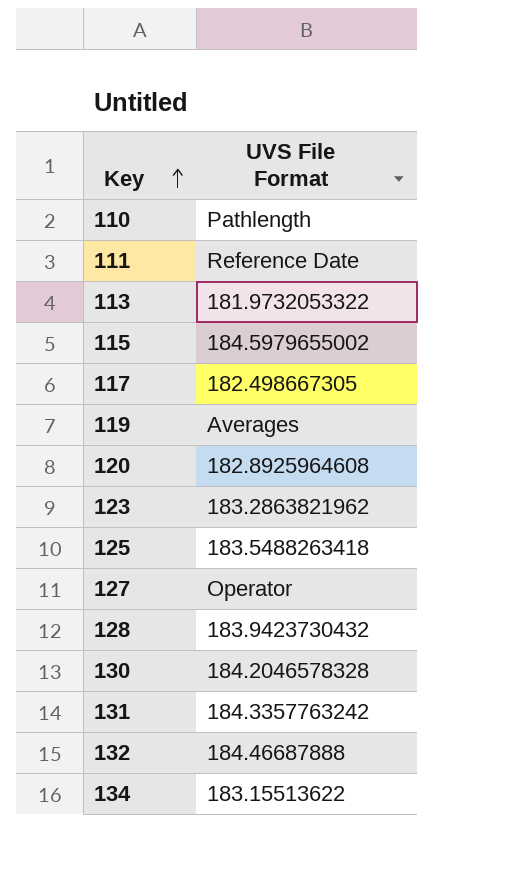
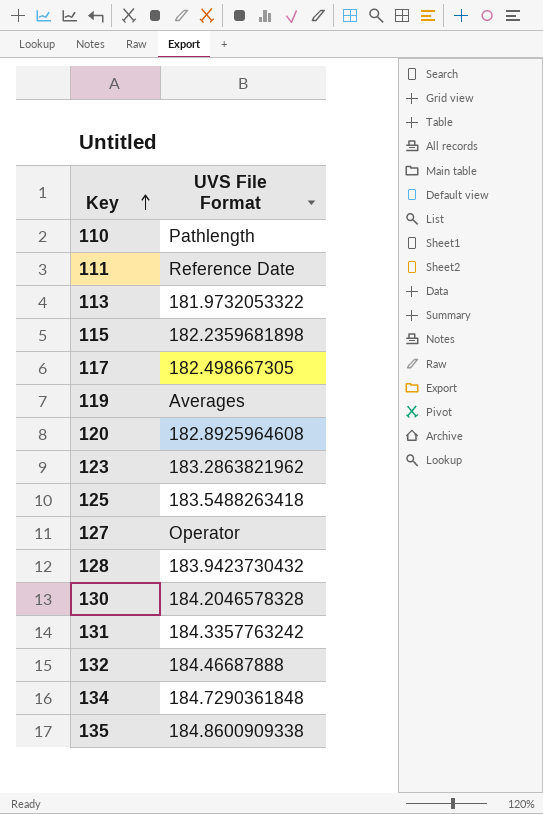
115 | UVS File Format: 184.5979655002 -> 182.2359681898
134 | UVS File Format: 183.15513622 -> 184.7290361848
row 135: none -> 184.8600909338

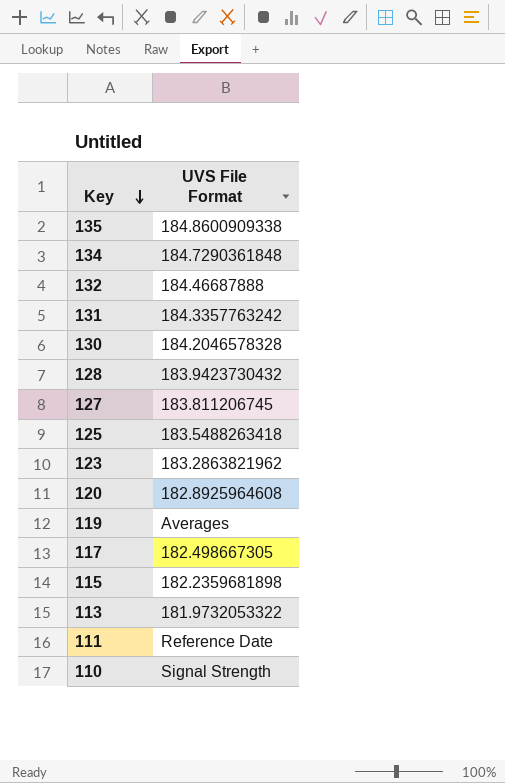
row order: Key ascending -> Key descending
127 | UVS File Format: Operator -> 183.811206745
110 | UVS File Format: Pathlength -> Signal Strength

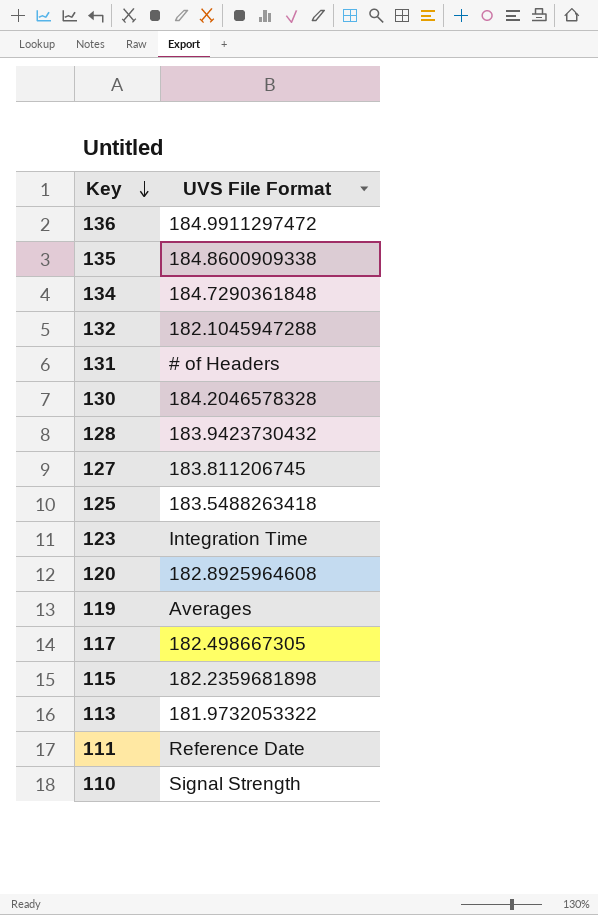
row 136: none -> 184.9911297472
132 | UVS File Format: 184.46687888 -> 182.1045947288
131 | UVS File Format: 184.3357763242 -> # of Headers
123 | UVS File Format: 183.2863821962 -> Integration Time

